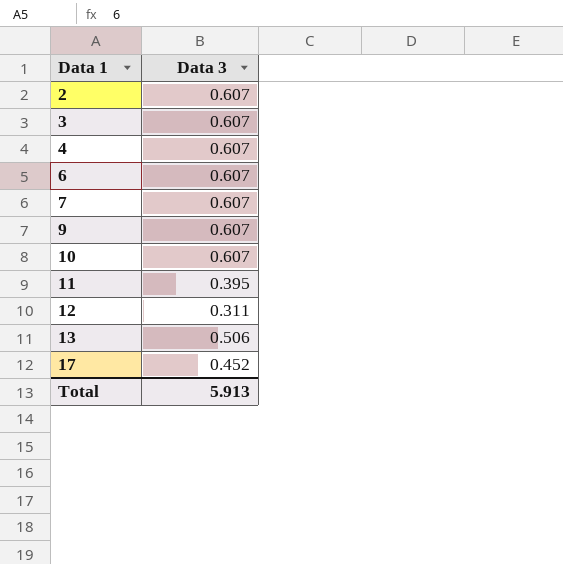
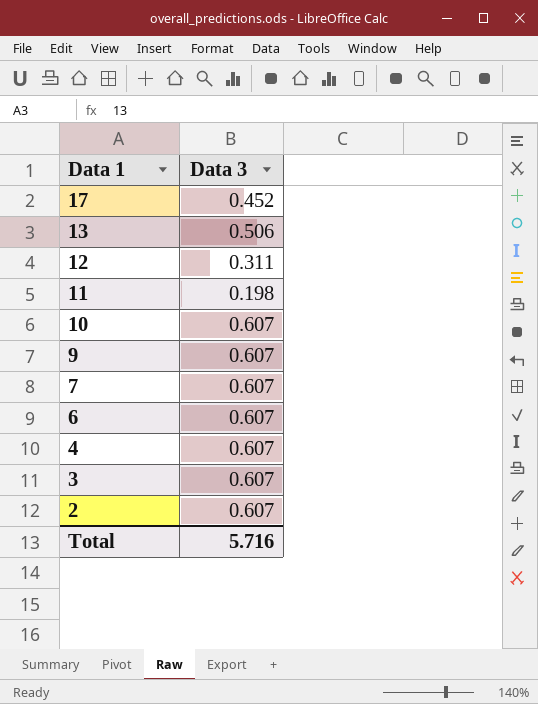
row order: Data 1 ascending -> Data 1 descending
11 | Data 3: 0.395 -> 0.198
Total | Data 3: 5.913 -> 5.716

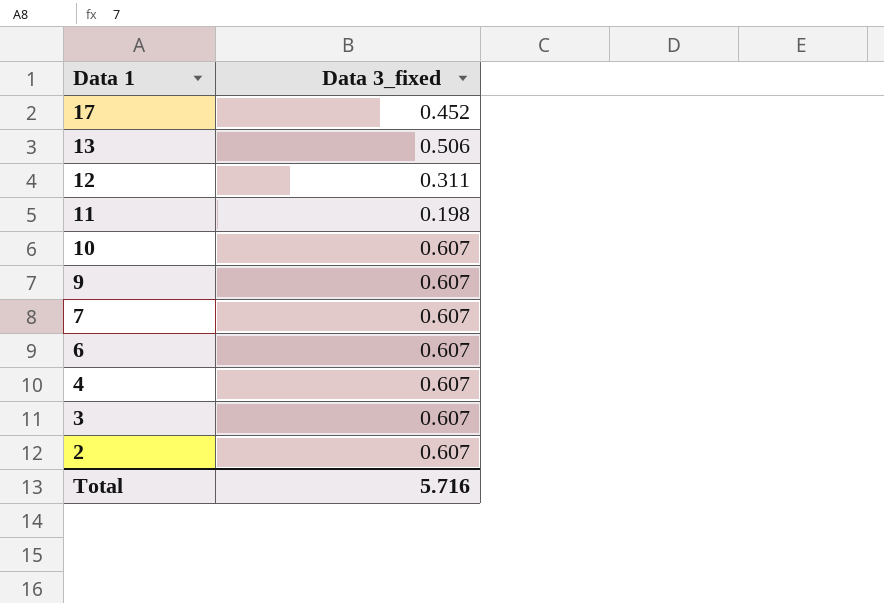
column name: Data 3 -> Data 3_fixed

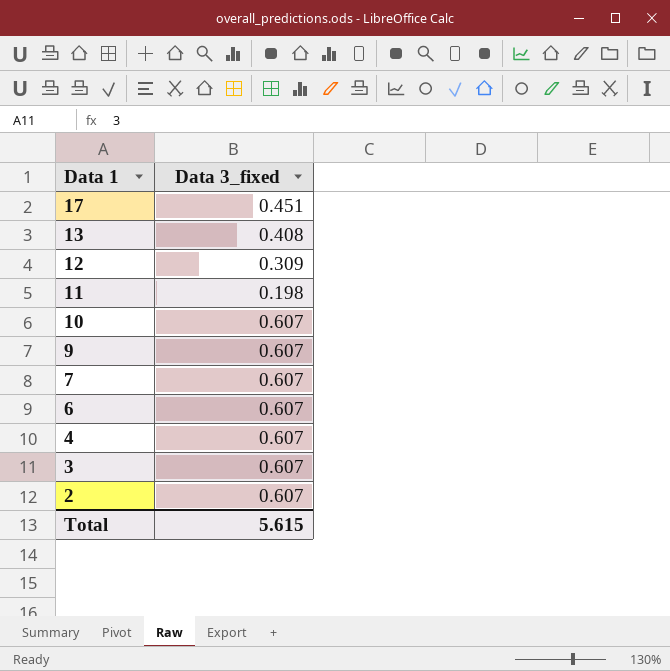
17 | Data 3_fixed: 0.452 -> 0.451
13 | Data 3_fixed: 0.506 -> 0.408
12 | Data 3_fixed: 0.311 -> 0.309
Total | Data 3_fixed: 5.716 -> 5.615

